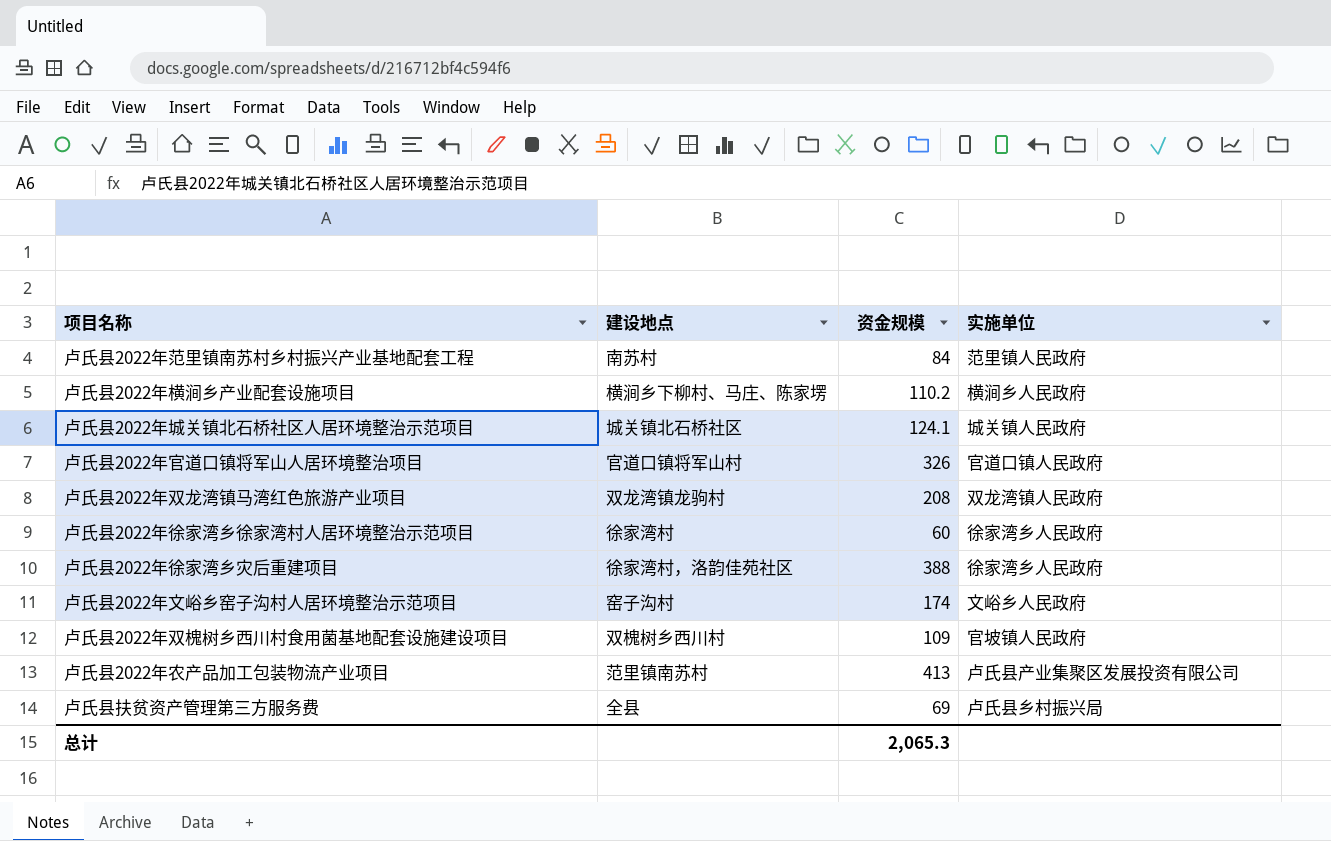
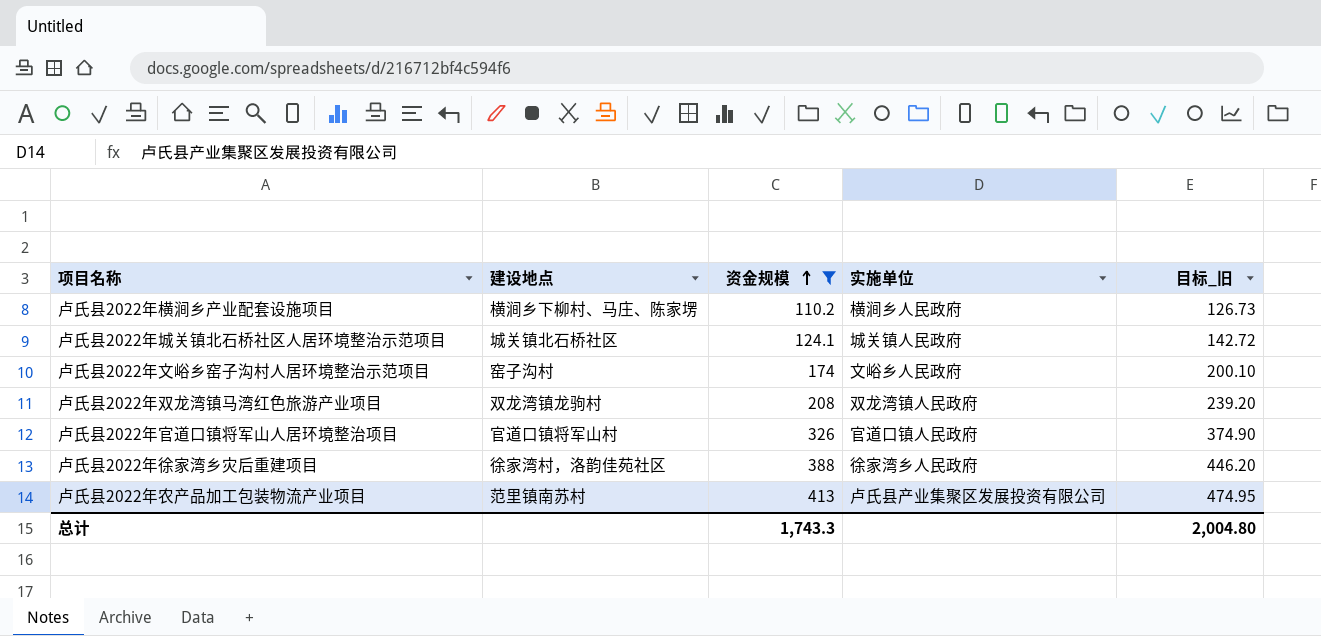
filter: none -> 资金规模 >= 110.2
row order: none -> 资金规模 ascending
column 目标_旧 | formula: none -> [资金规模] * 1.15
总计 | 资金规模: 2,065.3 -> 1,743.3

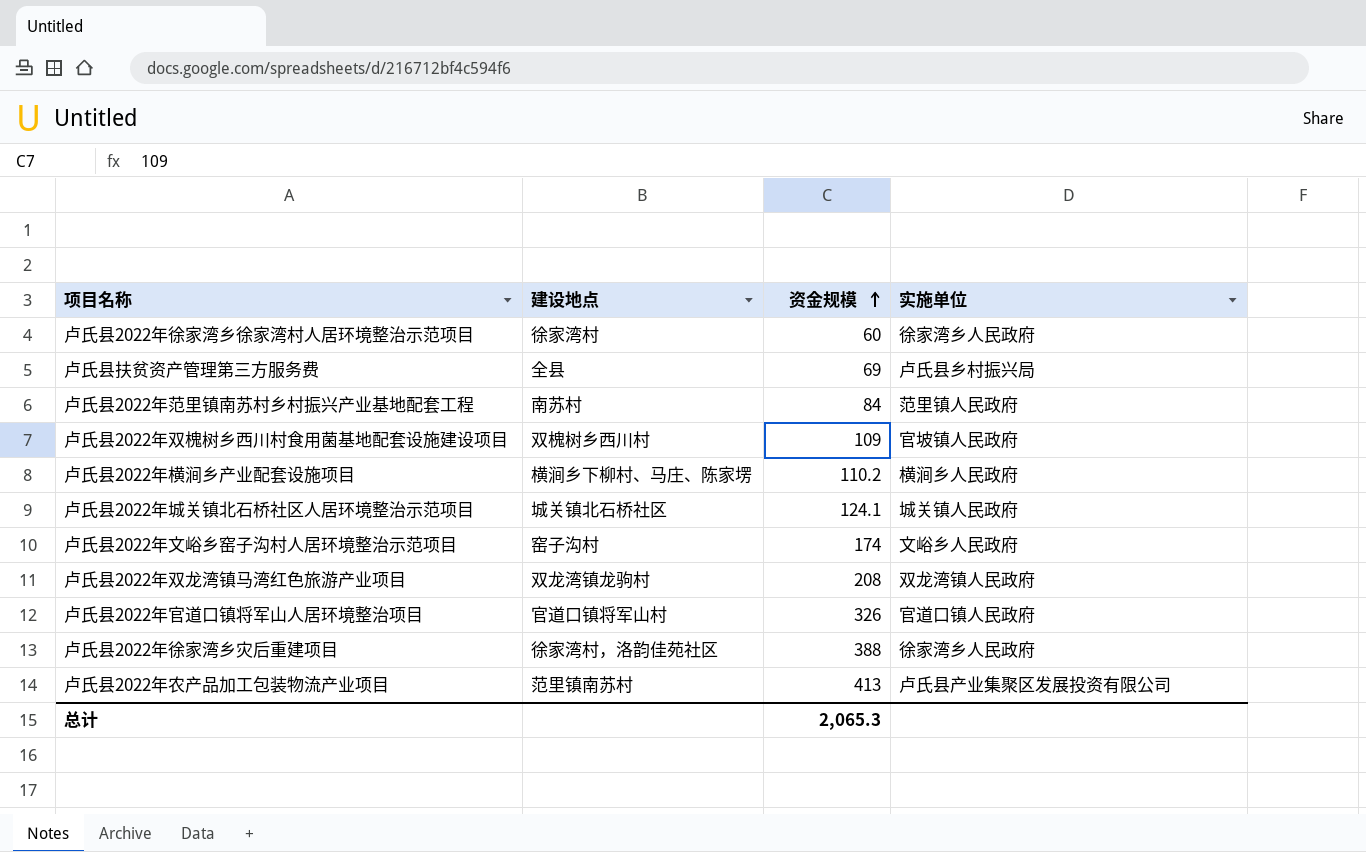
filter: 资金规模 >= 110.2 -> none
column 目标_旧 | formula: [资金规模] * 1.15 -> none
总计 | 资金规模: 1,743.3 -> 2,065.3

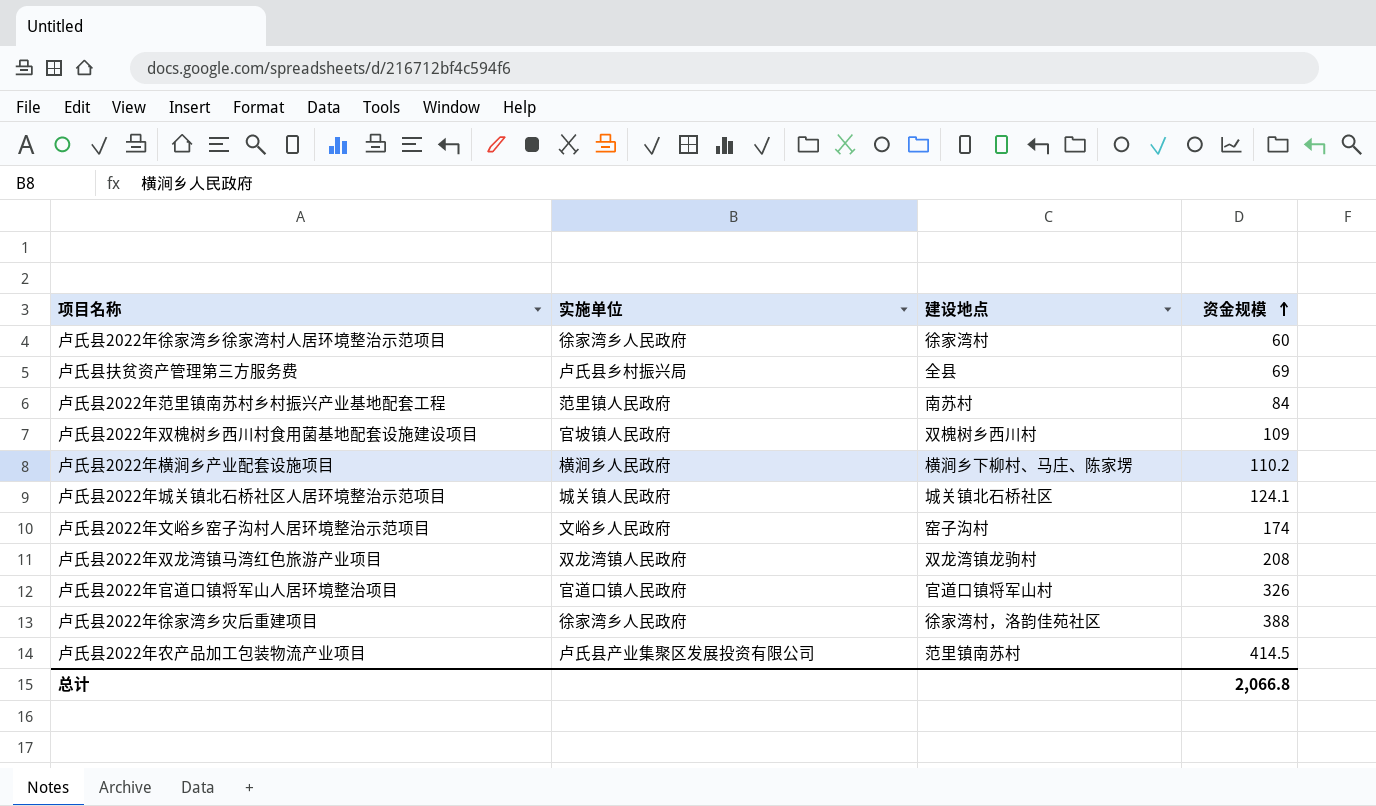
column 实施单位 | position: 4 -> 2
卢氏县2022年农产品加工包装物流产业项目 | 资金规模: 413 -> 414.5
总计 | 资金规模: 2,065.3 -> 2,066.8

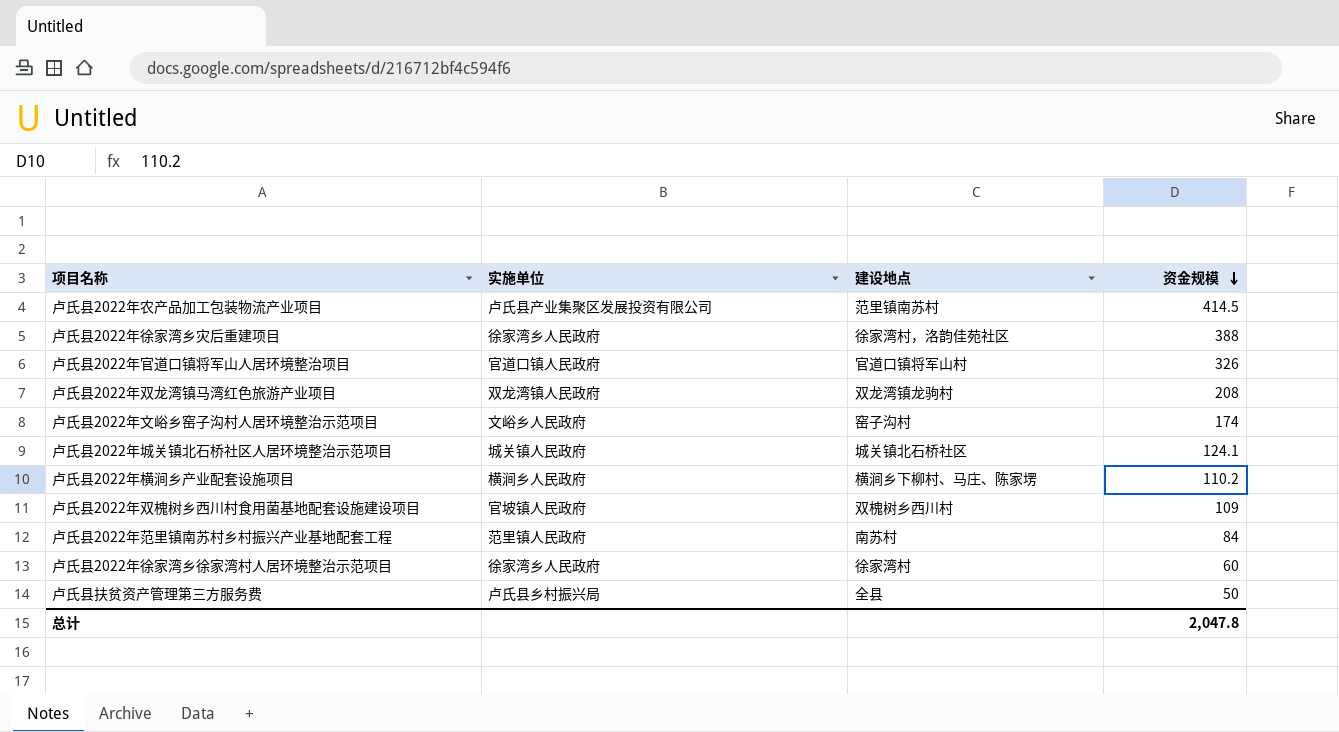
row order: 资金规模 ascending -> 资金规模 descending
卢氏县扶贫资产管理第三方服务费 | 资金规模: 69 -> 50
总计 | 资金规模: 2,066.8 -> 2,047.8

